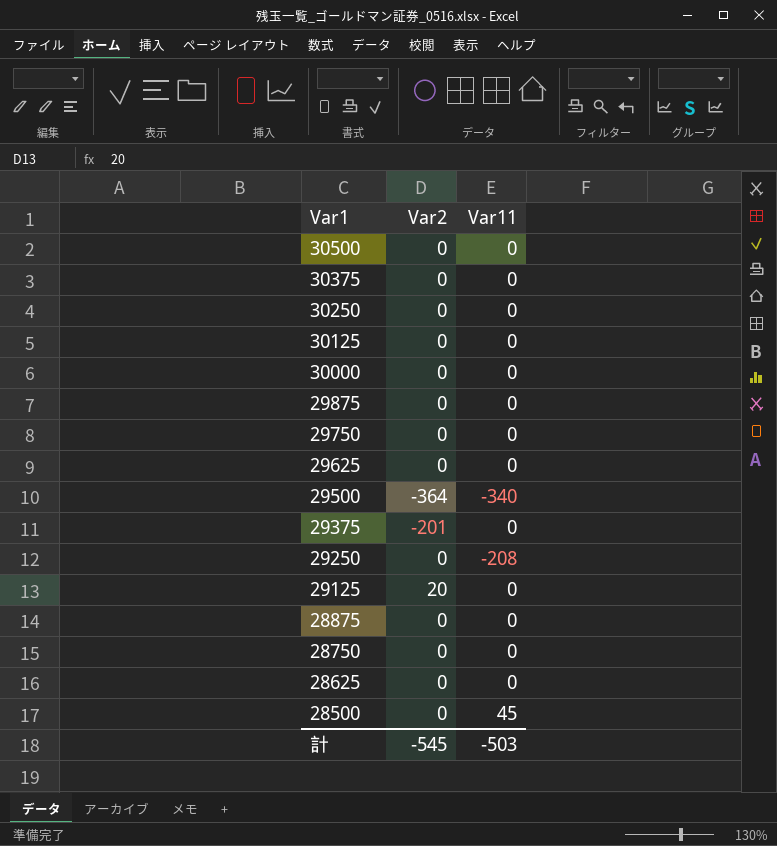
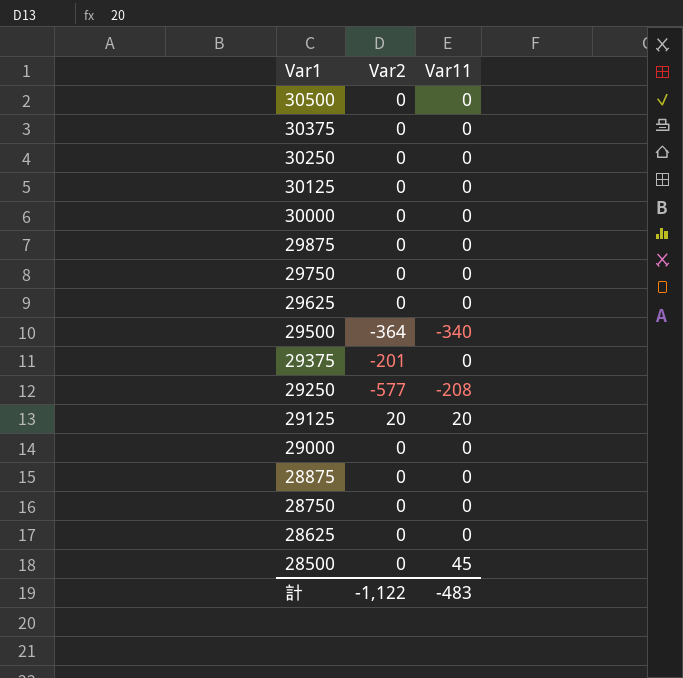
29250 | Var2: 0 -> -577
29125 | Var11: 0 -> 20
row 29000: none -> 0 | 0
計 | Var2: -545 -> -1,122
計 | Var11: -503 -> -483

